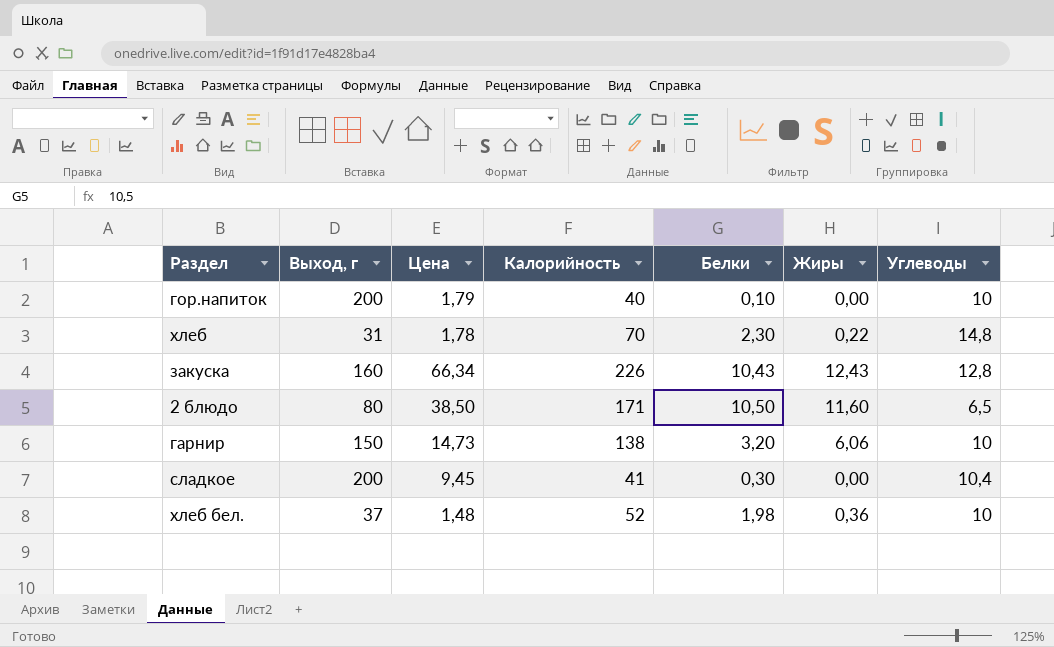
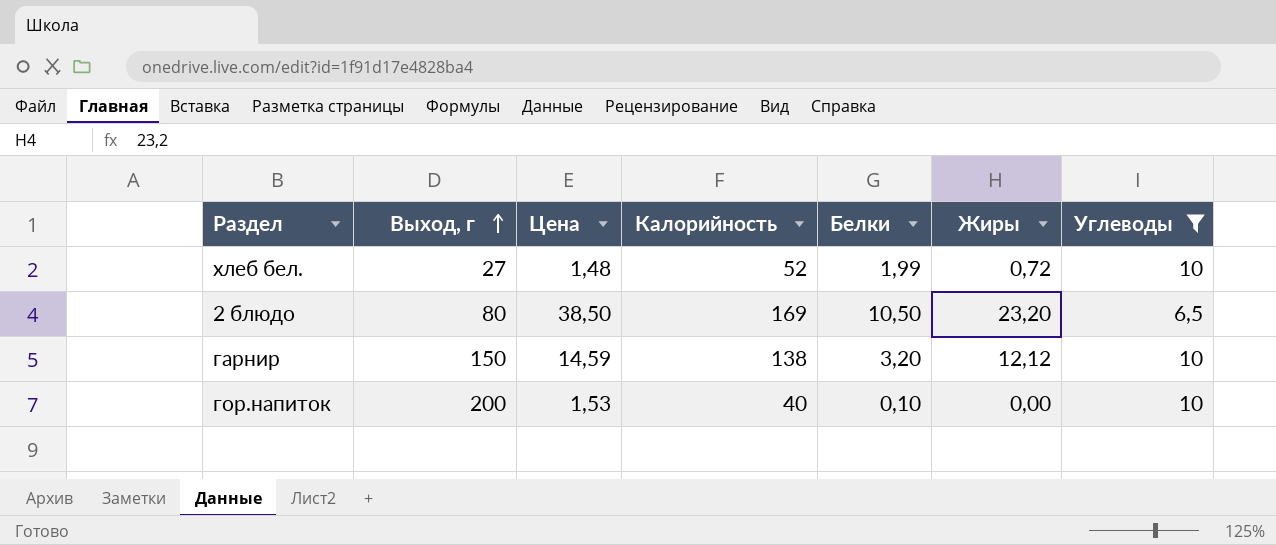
filter: none -> Углеводы <= 10
row order: none -> Выход, г ascending
хлеб бел. | Выход, г: 37 -> 27
хлеб бел. | Белки: 1,98 -> 1,99
хлеб бел. | Жиры: 0,36 -> 0,72
2 блюдо | Калорийность: 171 -> 169
2 блюдо | Жиры: 11,60 -> 23,20
гарнир | Цена: 14,73 -> 14,59
гарнир | Жиры: 6,06 -> 12,12
гор.напиток | Цена: 1,79 -> 1,53

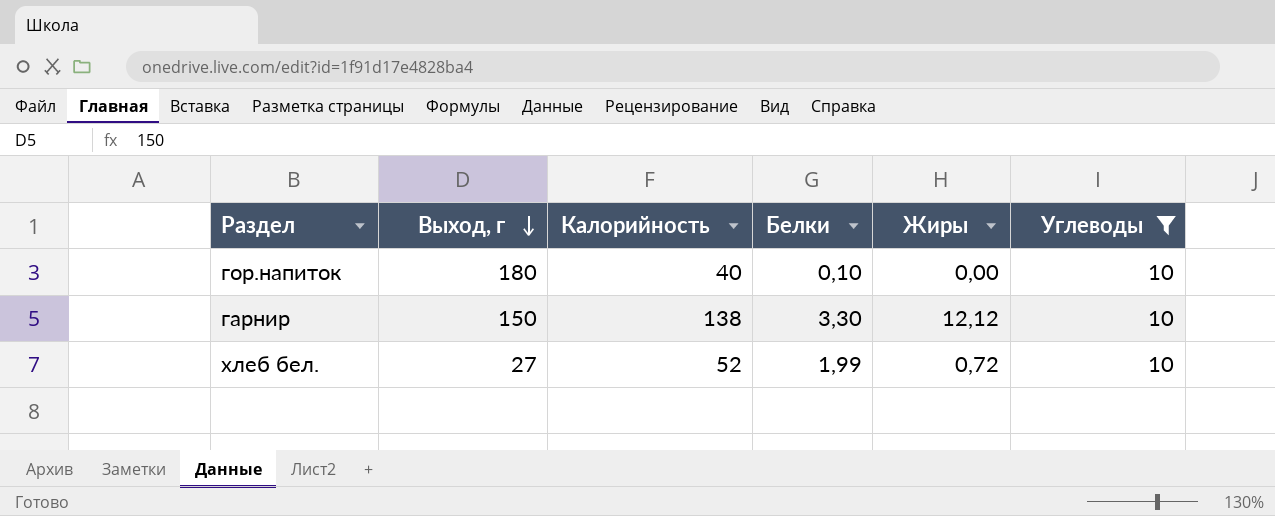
row order: Выход, г ascending -> Выход, г descending
column Цена | position: 3 -> none
row 2 блюдо: 80 | 38,50 | 169 | 10,50 | 23,20 | 6,5 -> none
гор.напиток | Выход, г: 200 -> 180
гарнир | Белки: 3,20 -> 3,30

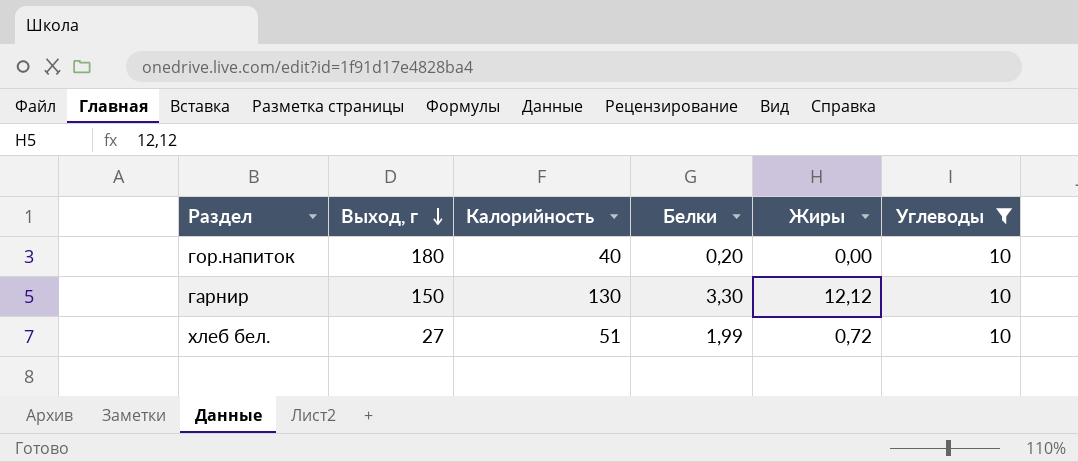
гор.напиток | Белки: 0,10 -> 0,20
гарнир | Калорийность: 138 -> 130
хлеб бел. | Калорийность: 52 -> 51

